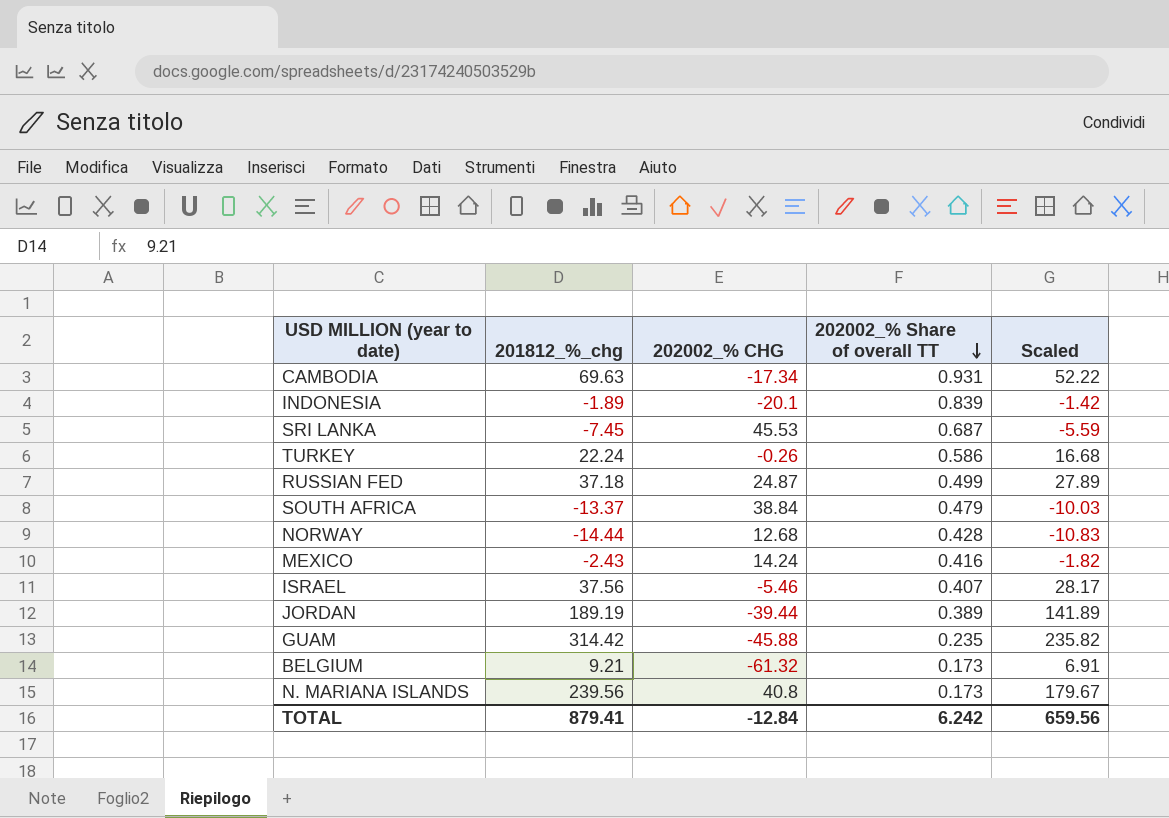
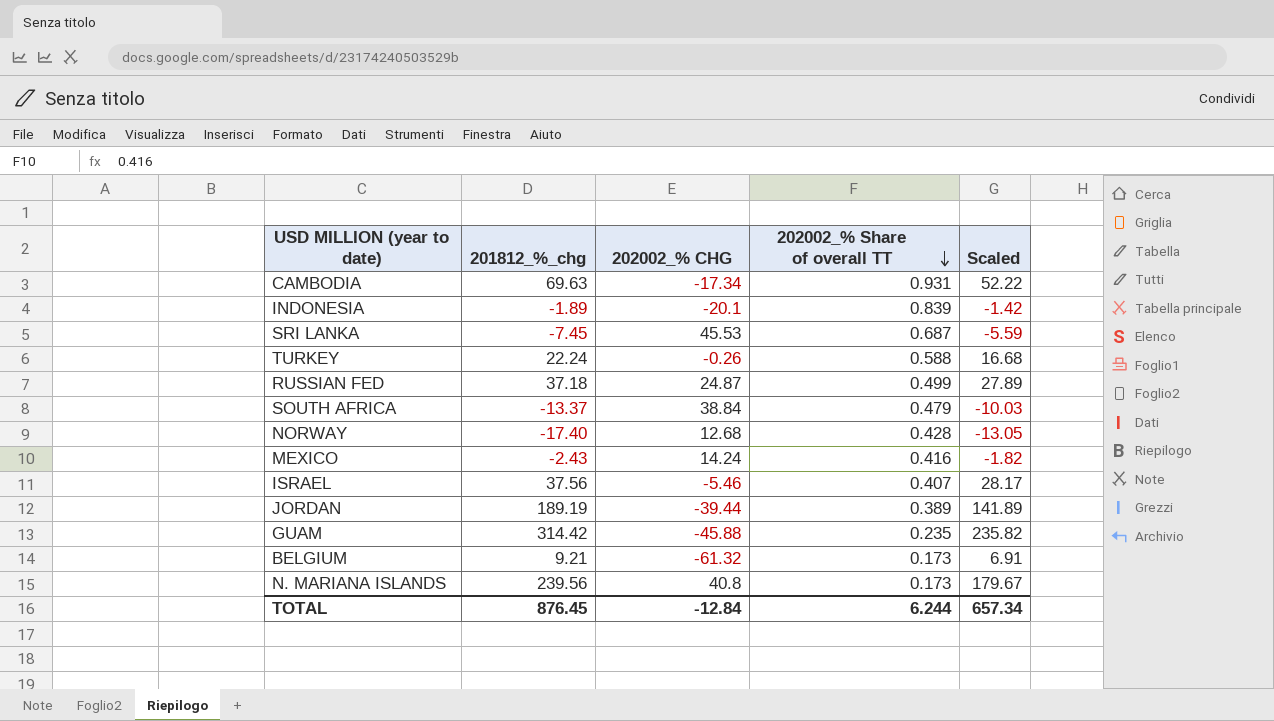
TURKEY | 202002_% Share of overall TT: 0.586 -> 0.588
NORWAY | 201812_%_chg: -14.44 -> -17.40
NORWAY | Scaled: -10.83 -> -13.05
TOTAL | 201812_%_chg: 879.41 -> 876.45
TOTAL | 202002_% Share of overall TT: 6.242 -> 6.244
TOTAL | Scaled: 659.56 -> 657.34

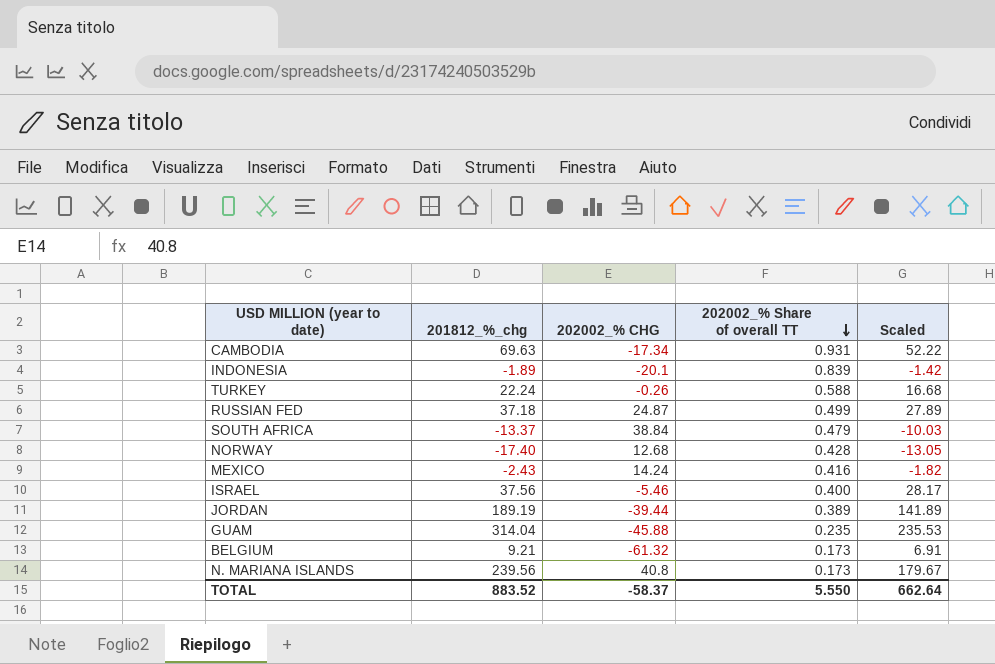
row SRI LANKA: -7.45 | 45.53 | 0.687 | -5.59 -> none
ISRAEL | 202002_% Share of overall TT: 0.407 -> 0.400
GUAM | 201812_%_chg: 314.42 -> 314.04
GUAM | Scaled: 235.82 -> 235.53
TOTAL | 201812_%_chg: 876.45 -> 883.52
TOTAL | 202002_% CHG: -12.84 -> -58.37
TOTAL | 202002_% Share of overall TT: 6.244 -> 5.550
TOTAL | Scaled: 657.34 -> 662.64

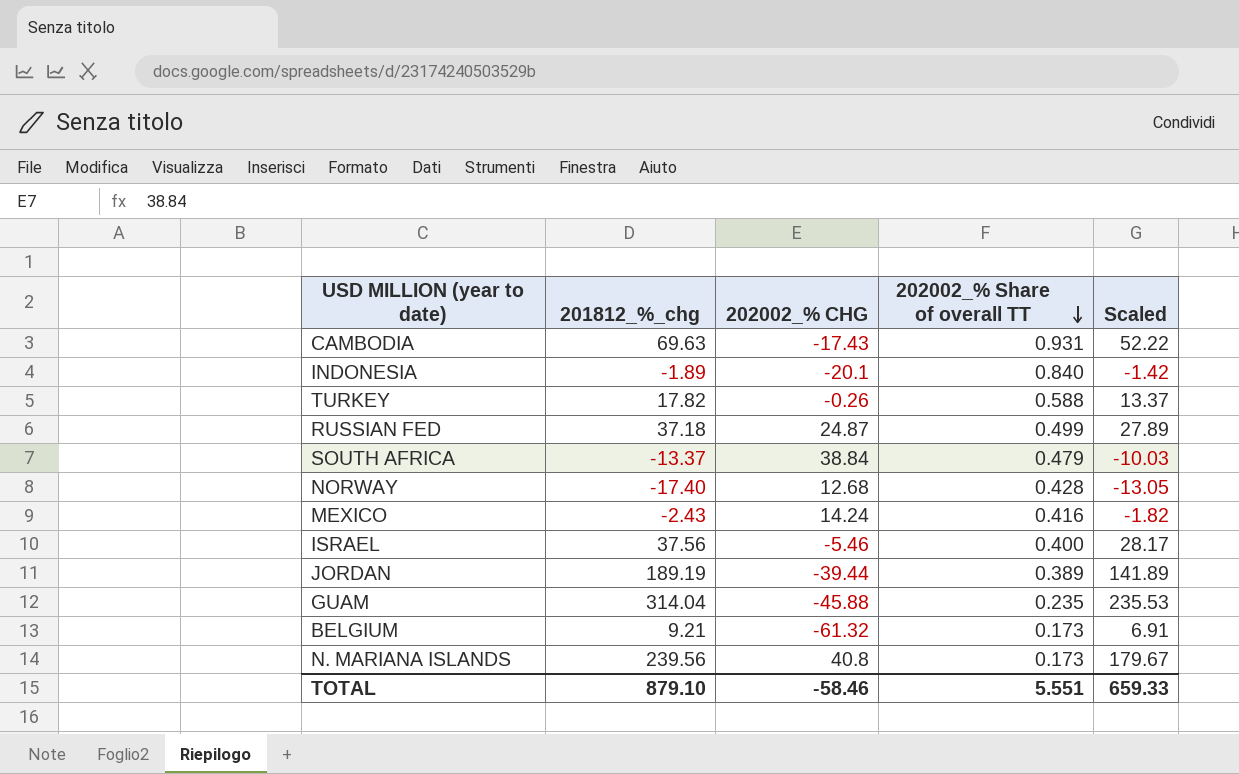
CAMBODIA | 202002_% CHG: -17.34 -> -17.43
INDONESIA | 202002_% Share of overall TT: 0.839 -> 0.840
TURKEY | 201812_%_chg: 22.24 -> 17.82
TURKEY | Scaled: 16.68 -> 13.37
TOTAL | 201812_%_chg: 883.52 -> 879.10
TOTAL | 202002_% CHG: -58.37 -> -58.46
TOTAL | 202002_% Share of overall TT: 5.550 -> 5.551
TOTAL | Scaled: 662.64 -> 659.33

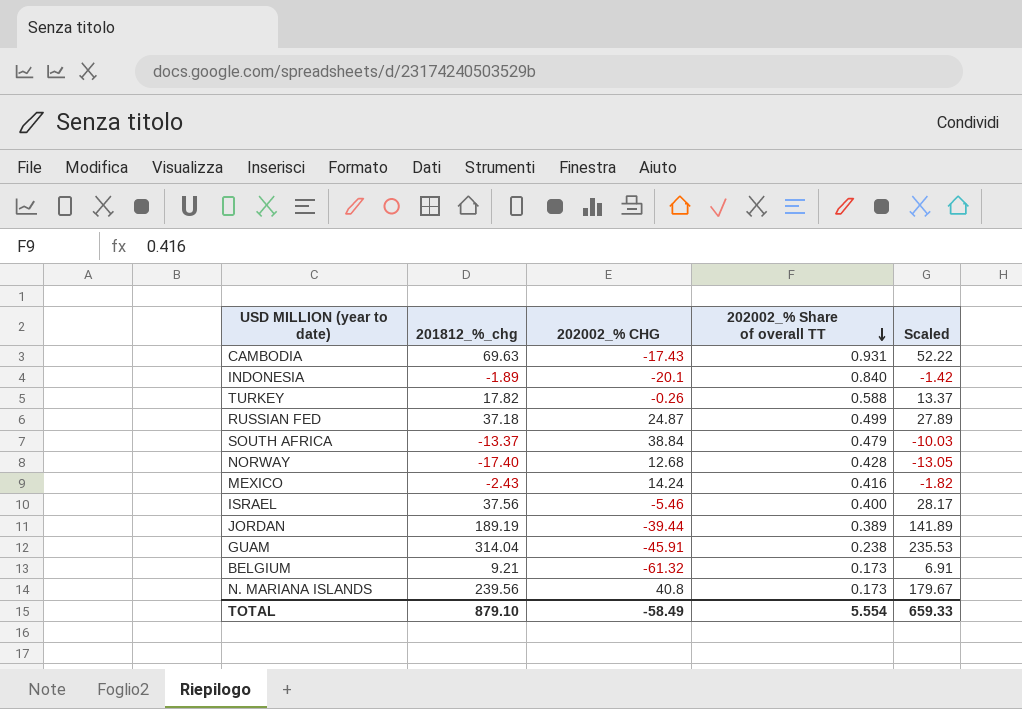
GUAM | 202002_% CHG: -45.88 -> -45.91
GUAM | 202002_% Share of overall TT: 0.235 -> 0.238
TOTAL | 202002_% CHG: -58.46 -> -58.49
TOTAL | 202002_% Share of overall TT: 5.551 -> 5.554

